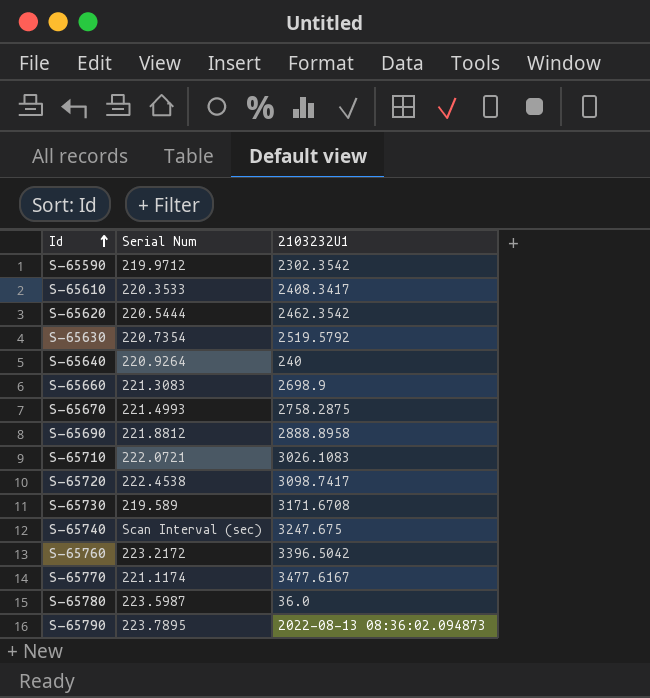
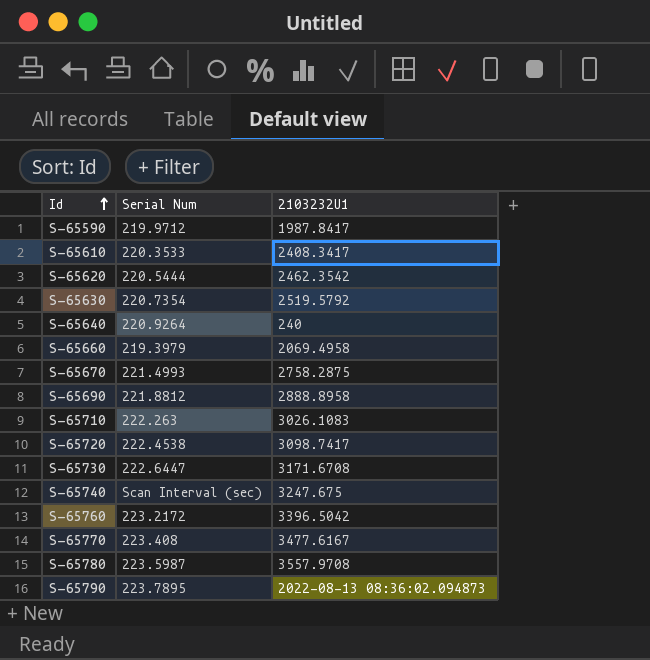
S-65590 | 2103232U1: 2302.3542 -> 1987.8417
S-65660 | Serial Num: 221.3083 -> 219.3979
S-65660 | 2103232U1: 2698.9 -> 2069.4958
S-65710 | Serial Num: 222.0721 -> 222.263
S-65730 | Serial Num: 219.589 -> 222.6447
S-65770 | Serial Num: 221.1174 -> 223.408
S-65780 | 2103232U1: 36.0 -> 3557.9708

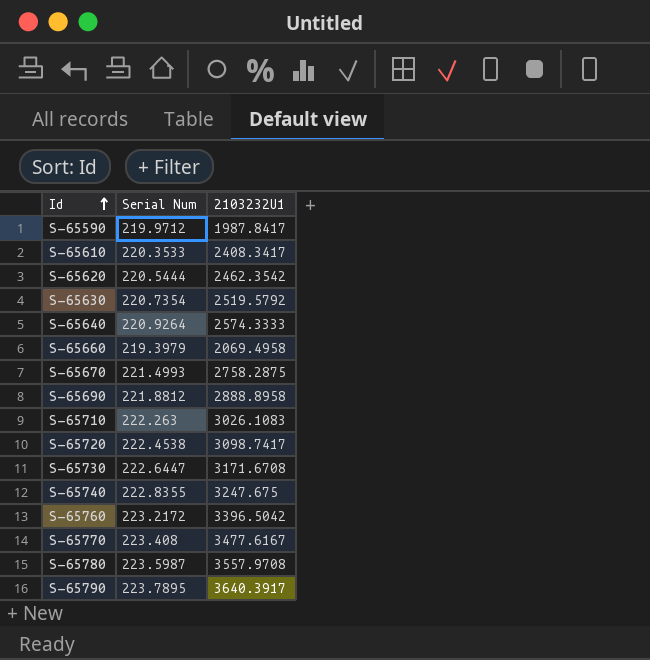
S-65640 | 2103232U1: 240 -> 2574.3333
S-65740 | Serial Num: Scan Interval (sec) -> 222.8355
S-65790 | 2103232U1: 2022-08-13 08:36:02.094873 -> 3640.3917

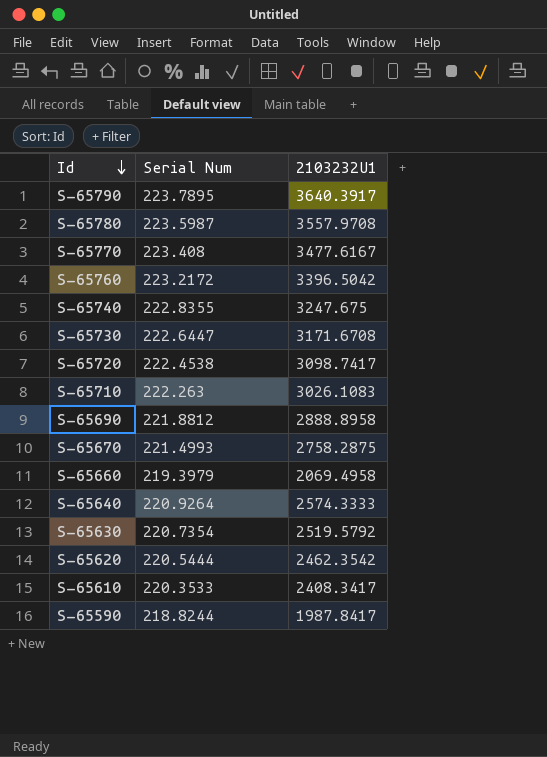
row order: Id ascending -> Id descending
S-65590 | Serial Num: 219.9712 -> 218.8244

